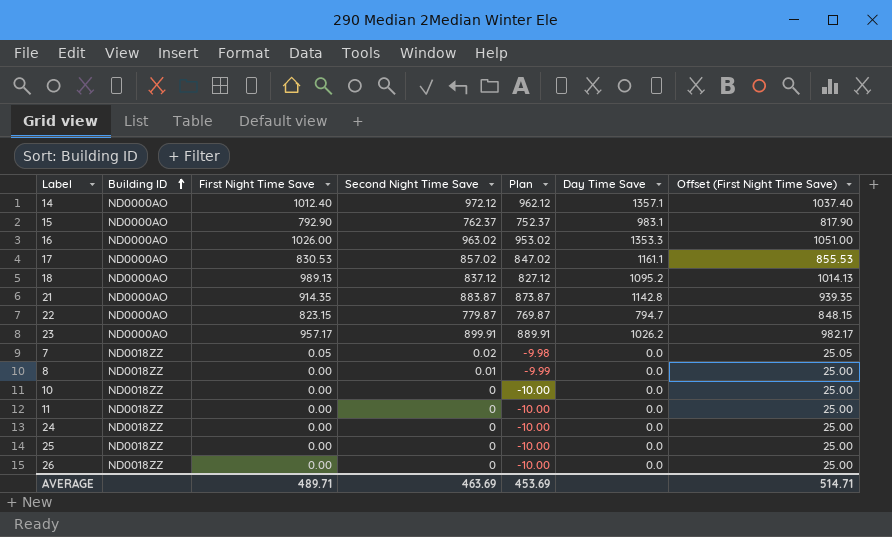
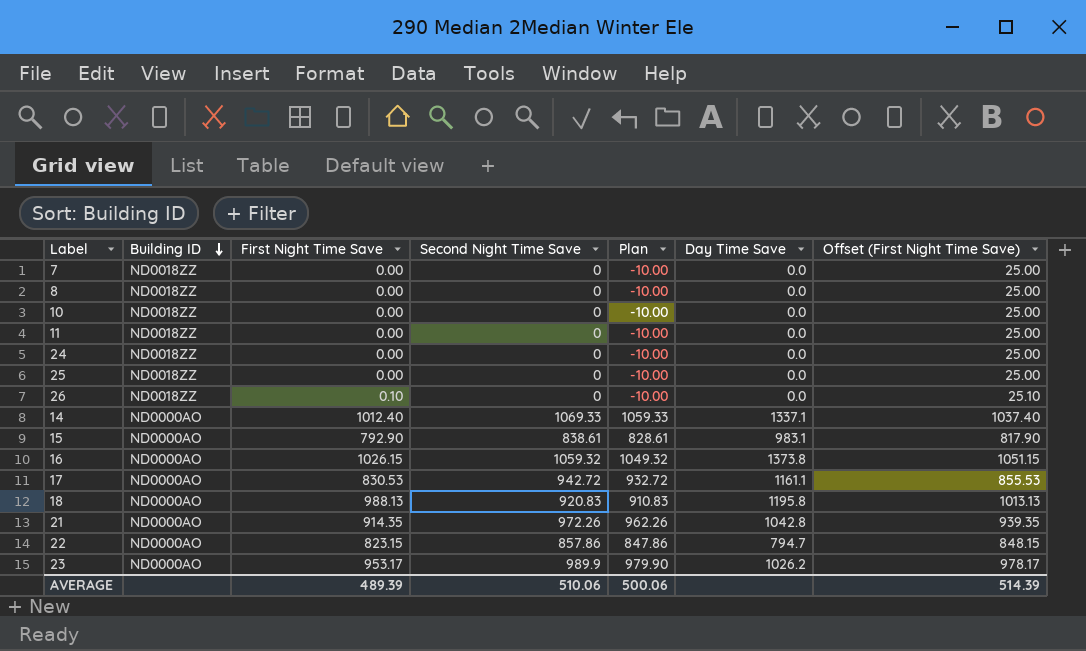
row order: Building ID ascending -> Building ID descending
7 | First Night Time Save: 0.05 -> 0.00
7 | Second Night Time Save: 0.02 -> 0
7 | Plan: -9.98 -> -10.00
7 | Offset (First Night Time Save): 25.05 -> 25.00
8 | Second Night Time Save: 0.01 -> 0
8 | Plan: -9.99 -> -10.00
26 | First Night Time Save: 0.00 -> 0.10
26 | Offset (First Night Time Save): 25.00 -> 25.10
14 | Second Night Time Save: 972.12 -> 1069.33
14 | Plan: 962.12 -> 1059.33
14 | Day Time Save: 1357.1 -> 1337.1
15 | Second Night Time Save: 762.37 -> 838.61
15 | Plan: 752.37 -> 828.61
16 | First Night Time Save: 1026.00 -> 1026.15
16 | Second Night Time Save: 963.02 -> 1059.32
16 | Plan: 953.02 -> 1049.32
16 | Day Time Save: 1353.3 -> 1373.8
16 | Offset (First Night Time Save): 1051.00 -> 1051.15
17 | Second Night Time Save: 857.02 -> 942.72
17 | Plan: 847.02 -> 932.72
18 | First Night Time Save: 989.13 -> 988.13
18 | Second Night Time Save: 837.12 -> 920.83
18 | Plan: 827.12 -> 910.83
18 | Day Time Save: 1095.2 -> 1195.8
18 | Offset (First Night Time Save): 1014.13 -> 1013.13
21 | Second Night Time Save: 883.87 -> 972.26
21 | Plan: 873.87 -> 962.26
21 | Day Time Save: 1142.8 -> 1042.8
22 | Second Night Time Save: 779.87 -> 857.86
22 | Plan: 769.87 -> 847.86
23 | First Night Time Save: 957.17 -> 953.17
23 | Second Night Time Save: 899.91 -> 989.9
23 | Plan: 889.91 -> 979.90
23 | Offset (First Night Time Save): 982.17 -> 978.17
AVERAGE | First Night Time Save: 489.71 -> 489.39
AVERAGE | Second Night Time Save: 463.69 -> 510.06
AVERAGE | Plan: 453.69 -> 500.06
AVERAGE | Offset (First Night Time Save): 514.71 -> 514.39

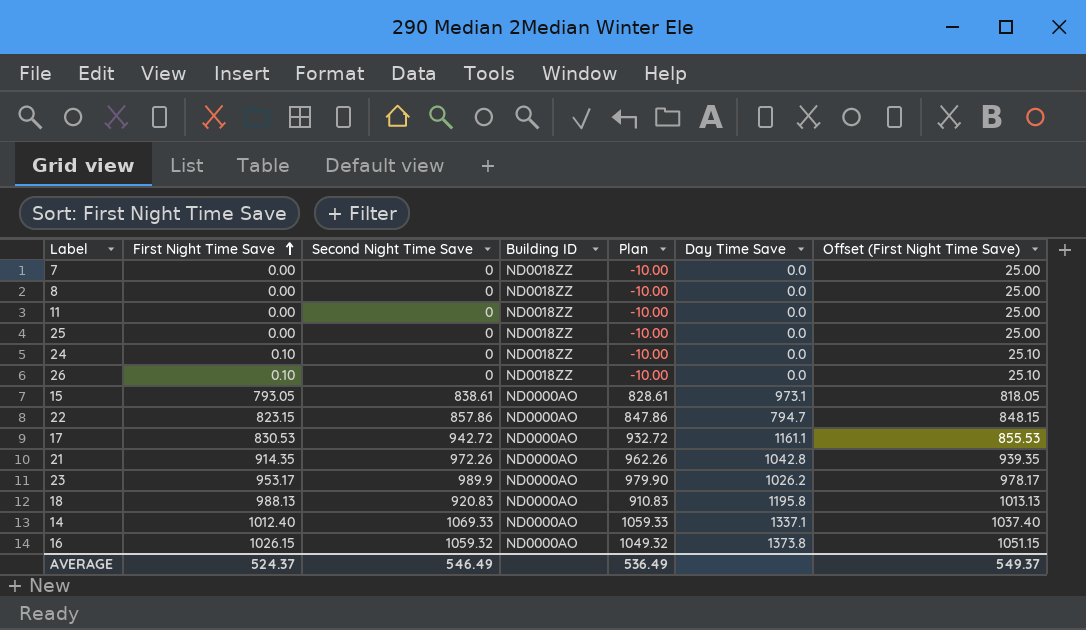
row order: Building ID descending -> First Night Time Save ascending
column Building ID | position: 2 -> 4
row 10: ND0018ZZ | 0.00 | 0 | -10.00 | 0.0 | 25.00 -> none
24 | First Night Time Save: 0.00 -> 0.10
24 | Offset (First Night Time Save): 25.00 -> 25.10
15 | First Night Time Save: 792.90 -> 793.05
15 | Day Time Save: 983.1 -> 973.1
15 | Offset (First Night Time Save): 817.90 -> 818.05
AVERAGE | First Night Time Save: 489.39 -> 524.37
AVERAGE | Second Night Time Save: 510.06 -> 546.49
AVERAGE | Plan: 500.06 -> 536.49
AVERAGE | Offset (First Night Time Save): 514.39 -> 549.37

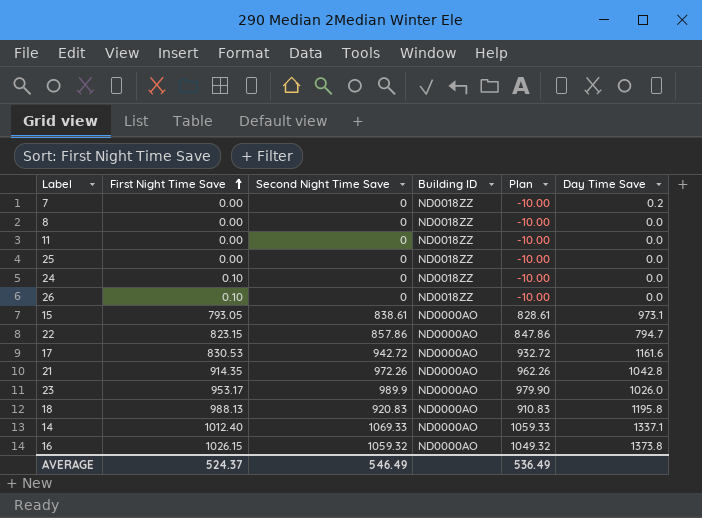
column Offset (First Night Time Save) | formula: [First Night Time Save] + 25 -> none
7 | Day Time Save: 0.0 -> 0.2
17 | Day Time Save: 1161.1 -> 1161.6
23 | Day Time Save: 1026.2 -> 1026.0

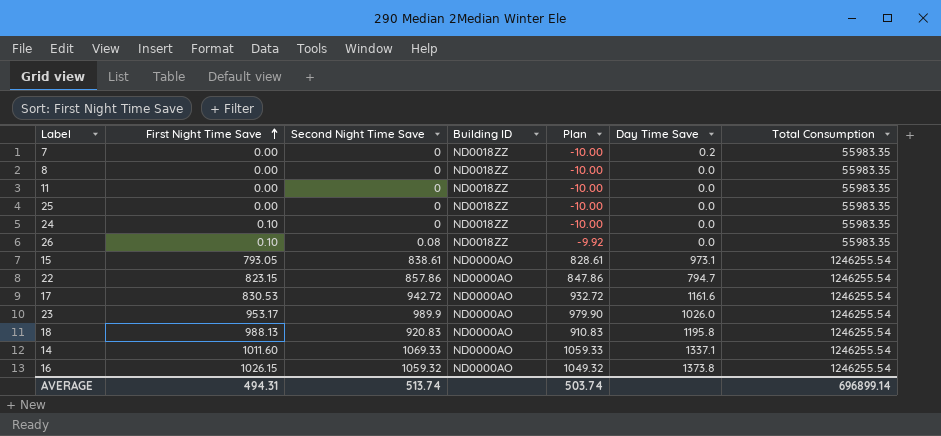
column Total Consumption | position: none -> 7
row 21: 914.35 | 972.26 | ND0000AO | 962.26 | 1042.8 -> none
26 | Second Night Time Save: 0 -> 0.08
26 | Plan: -10.00 -> -9.92
14 | First Night Time Save: 1012.40 -> 1011.60
AVERAGE | First Night Time Save: 524.37 -> 494.31
AVERAGE | Second Night Time Save: 546.49 -> 513.74
AVERAGE | Plan: 536.49 -> 503.74

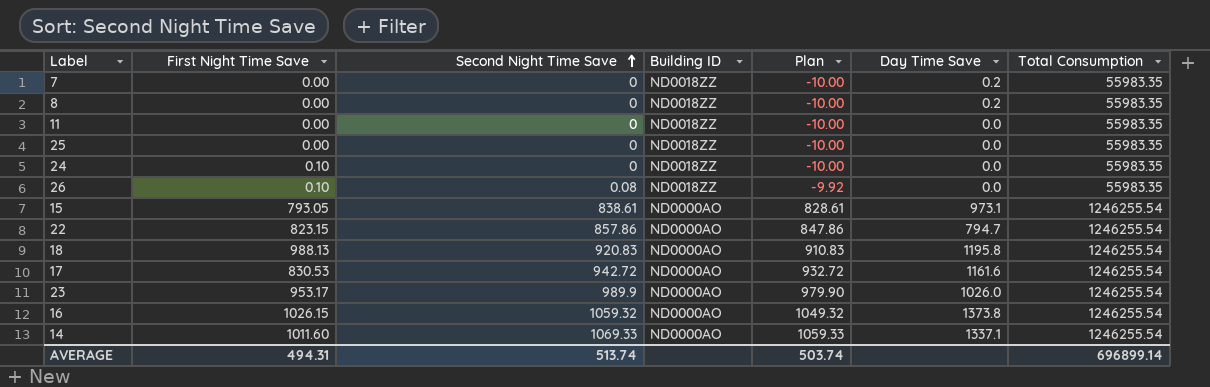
row order: First Night Time Save ascending -> Second Night Time Save ascending
8 | Day Time Save: 0.0 -> 0.2

